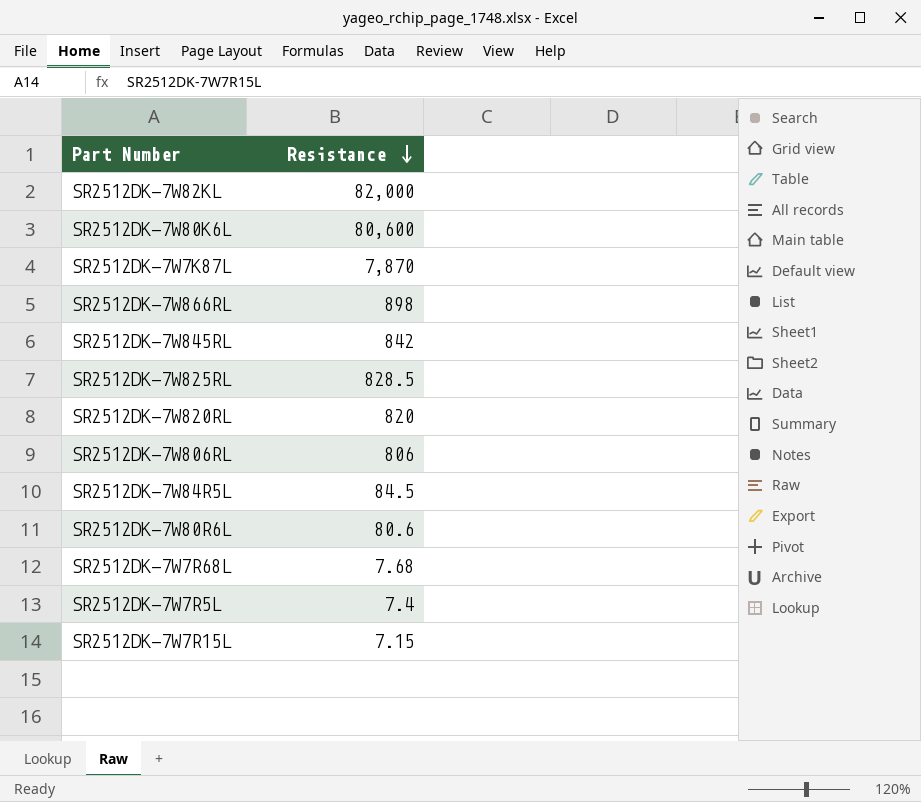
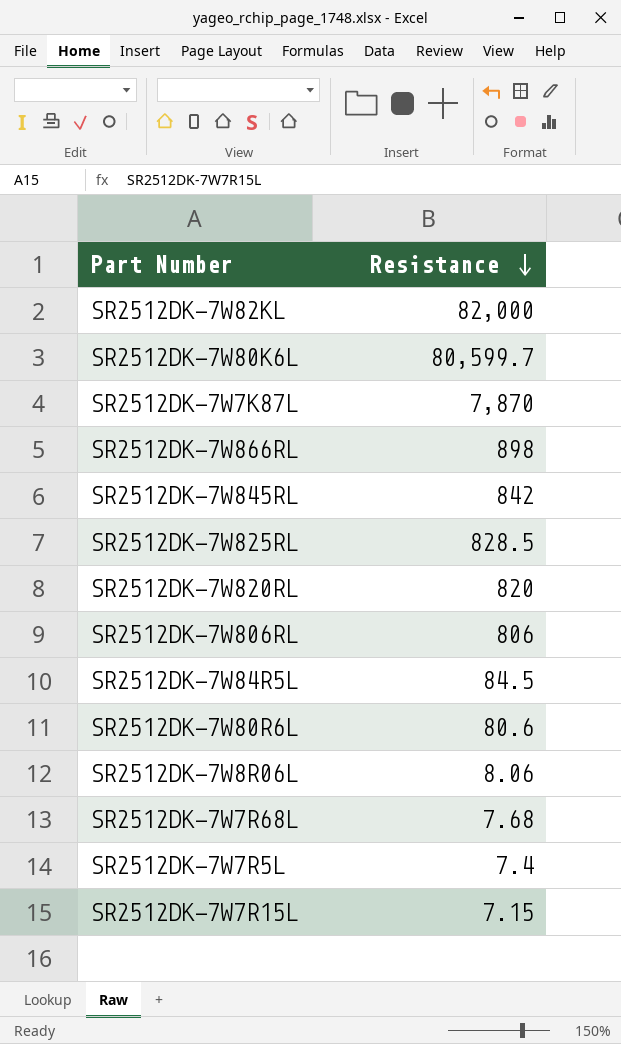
SR2512DK-7W80K6L | Resistance: 80,600 -> 80,599.7
row SR2512DK-7W8R06L: none -> 8.06

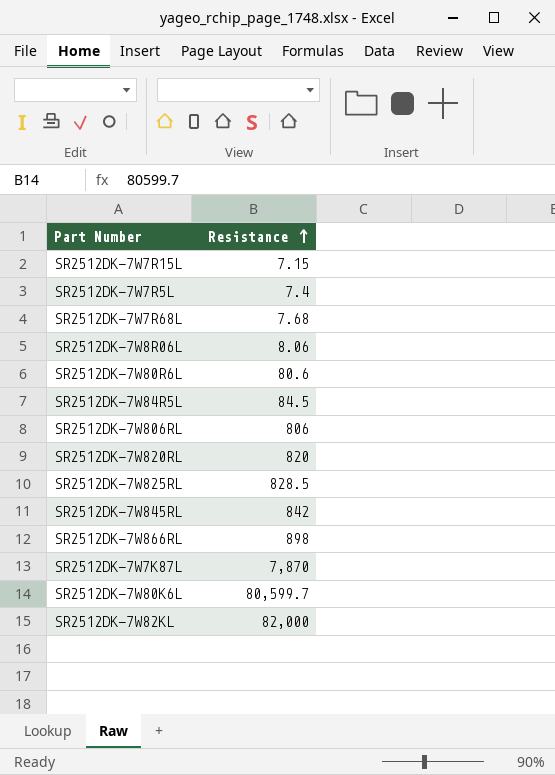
row order: Resistance descending -> Resistance ascending

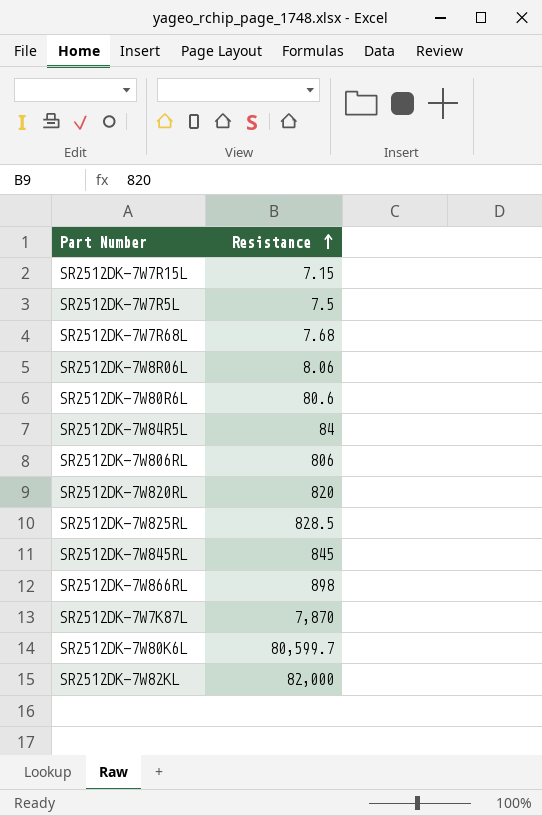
SR2512DK-7W7R5L | Resistance: 7.4 -> 7.5
SR2512DK-7W84R5L | Resistance: 84.5 -> 84
SR2512DK-7W845RL | Resistance: 842 -> 845

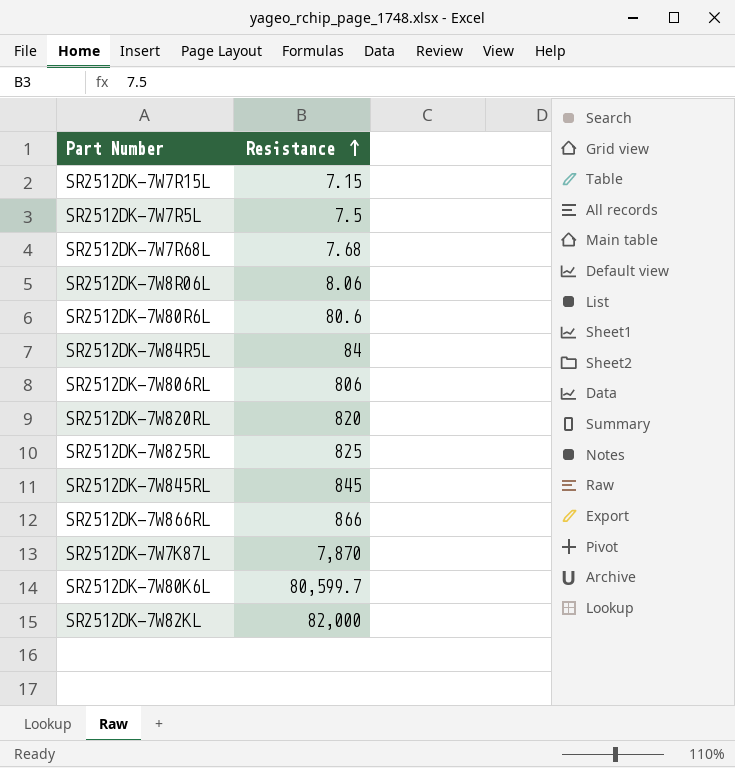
SR2512DK-7W825RL | Resistance: 828.5 -> 825
SR2512DK-7W866RL | Resistance: 898 -> 866

